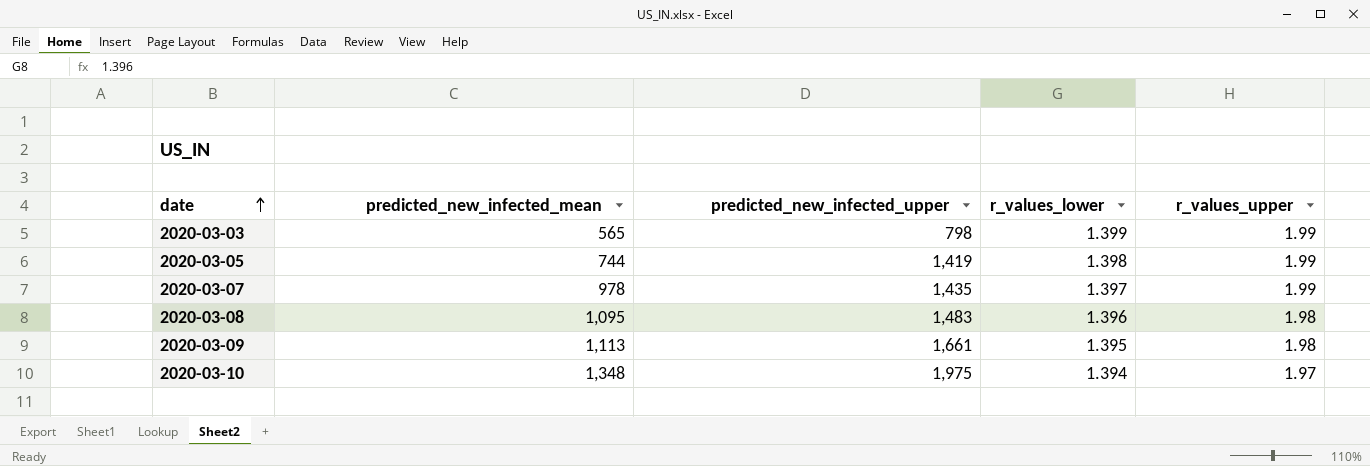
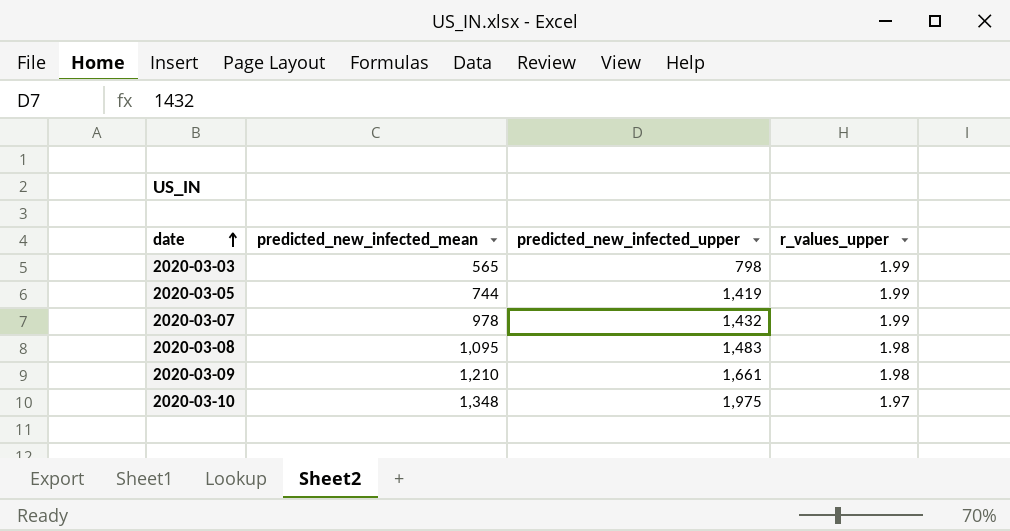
column r_values_lower | position: 4 -> none
2020-03-07 | predicted_new_infected_upper: 1,435 -> 1,432
2020-03-09 | predicted_new_infected_mean: 1,113 -> 1,210

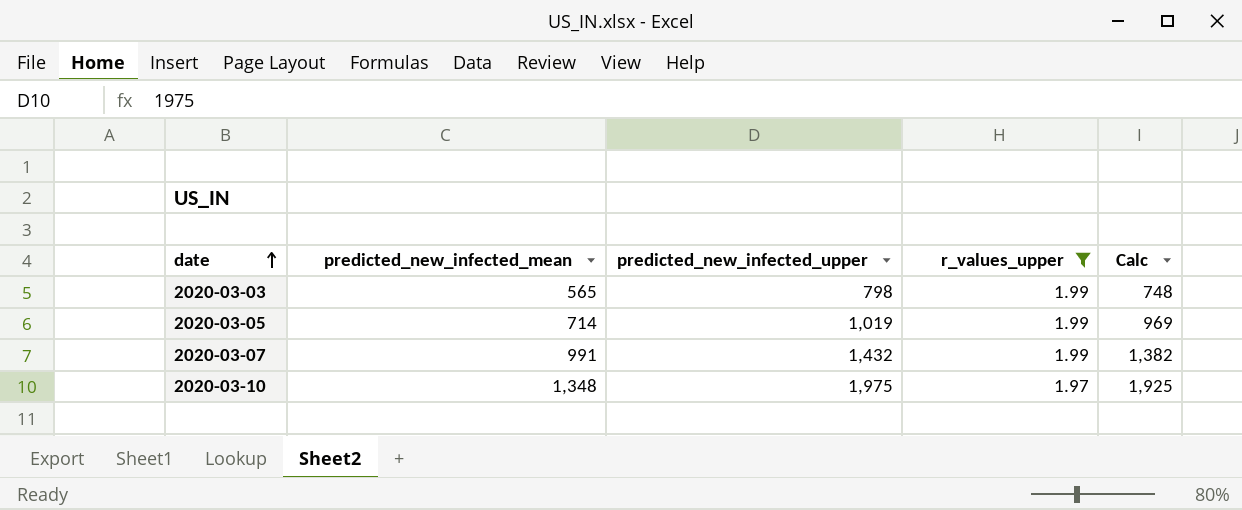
filter: none -> r_values_upper != 1.98
column Calc | formula: none -> [predicted_new_infected_upper] - 50
2020-03-05 | predicted_new_infected_mean: 744 -> 714
2020-03-05 | predicted_new_infected_upper: 1,419 -> 1,019
2020-03-07 | predicted_new_infected_mean: 978 -> 991

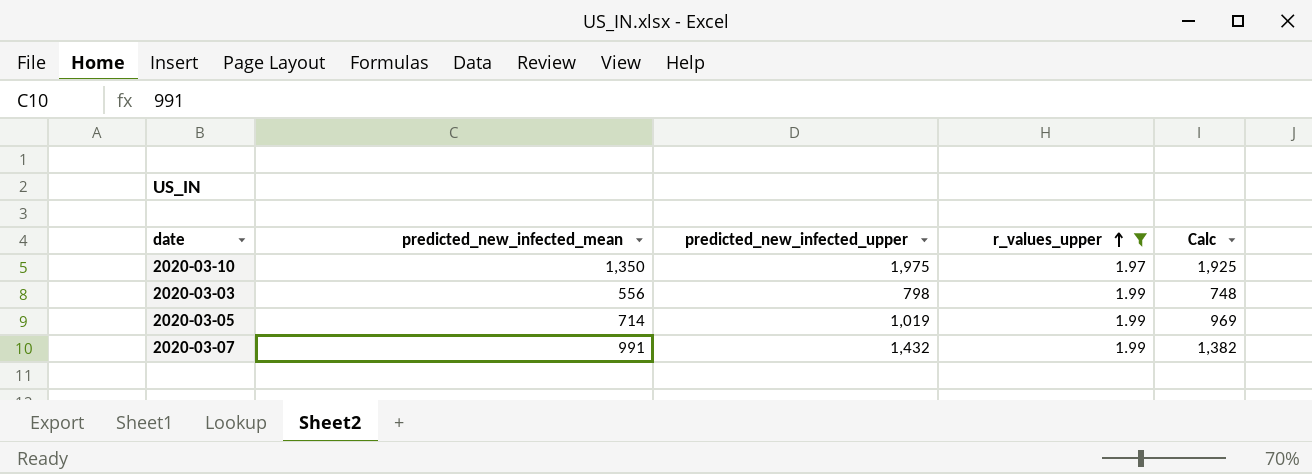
row order: date ascending -> r_values_upper ascending
2020-03-10 | predicted_new_infected_mean: 1,348 -> 1,350
2020-03-03 | predicted_new_infected_mean: 565 -> 556

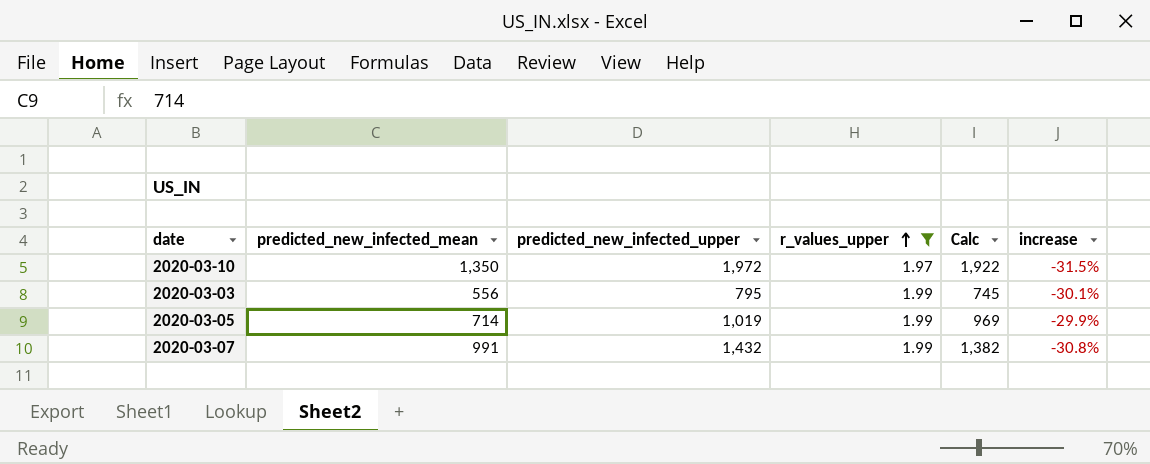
column increase | formula: none -> ([predicted_new_infected_mean] - [predicted_new_infected_upper]) / [predicted_new_infected_upper]
2020-03-10 | predicted_new_infected_upper: 1,975 -> 1,972
2020-03-10 | Calc: 1,925 -> 1,922
2020-03-03 | predicted_new_infected_upper: 798 -> 795
2020-03-03 | Calc: 748 -> 745

